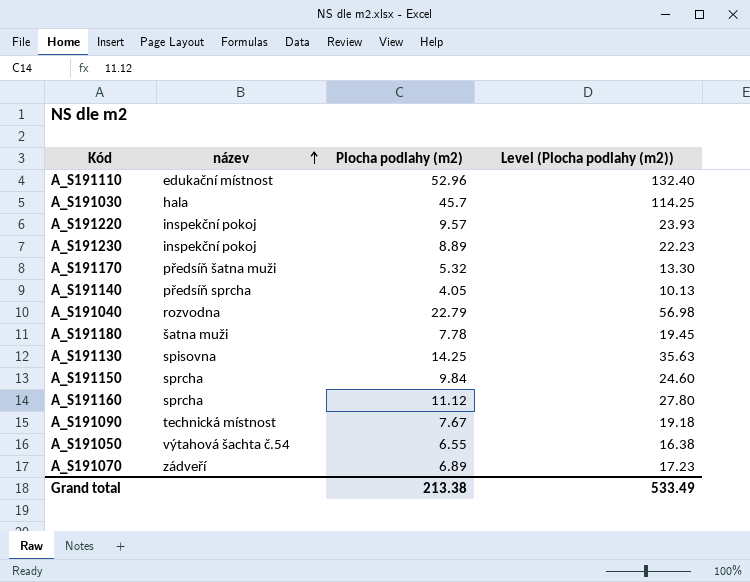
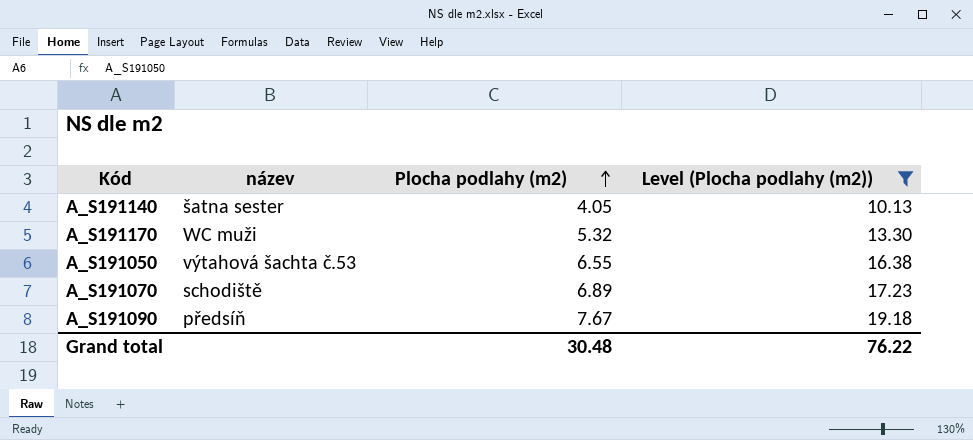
filter: none -> Level (Plocha podlahy (m2)) <= 19.18
row order: název ascending -> Plocha podlahy (m2) ascending
A_S191140 | název: předsíň sprcha -> šatna sester
A_S191170 | název: předsíň šatna muži -> WC muži
A_S191050 | název: výtahová šachta č.54 -> výtahová šachta č.53
A_S191070 | název: zádveří -> schodiště
A_S191090 | název: technická místnost -> předsíň
Grand total | Plocha podlahy (m2): 213.38 -> 30.48
Grand total | Level (Plocha podlahy (m2)): 533.49 -> 76.22

